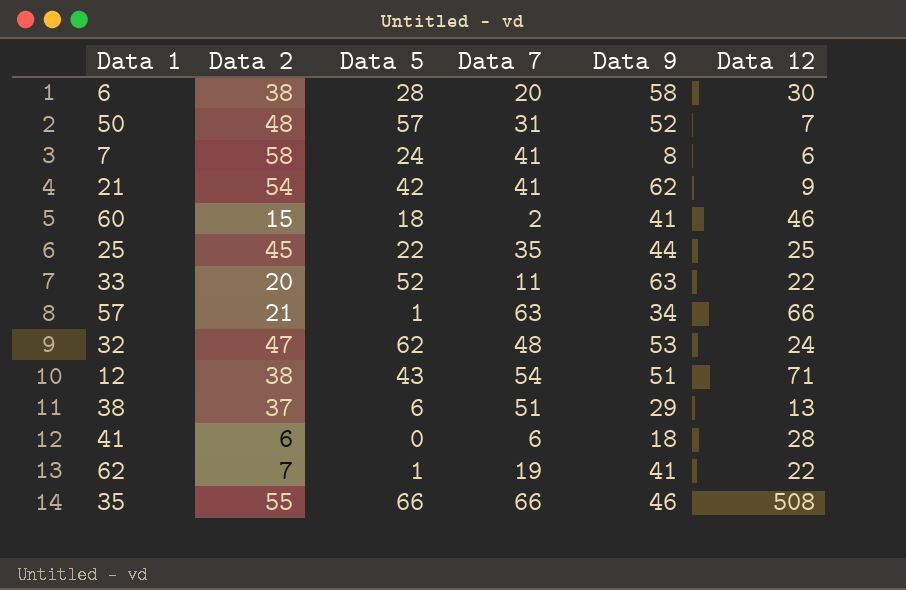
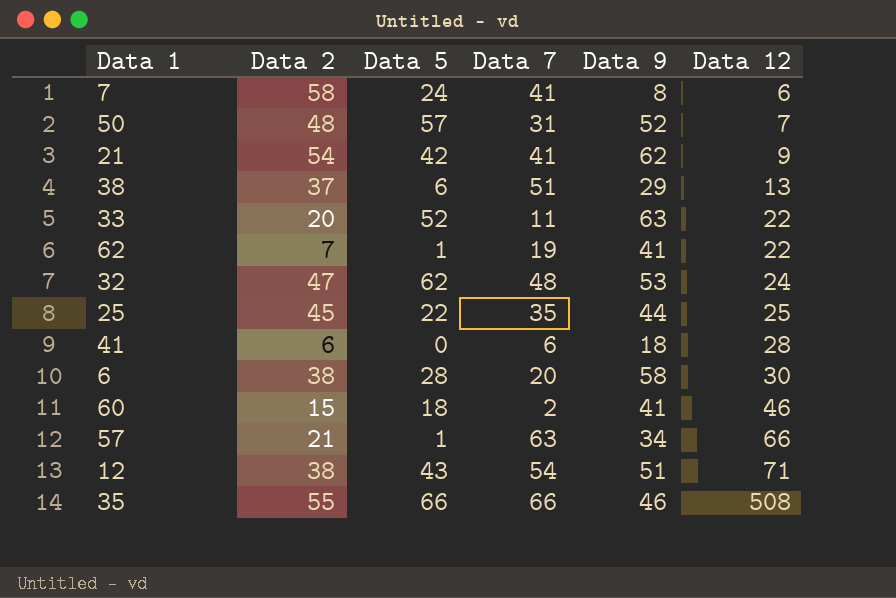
row order: none -> Data 12 ascending

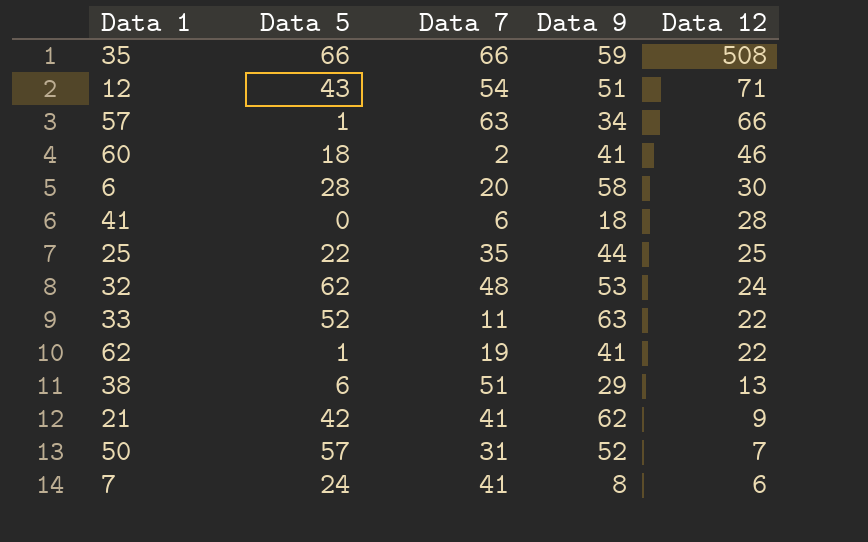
row order: Data 12 ascending -> Data 12 descending
column Data 2 | position: 2 -> none
35 | Data 9: 46 -> 59

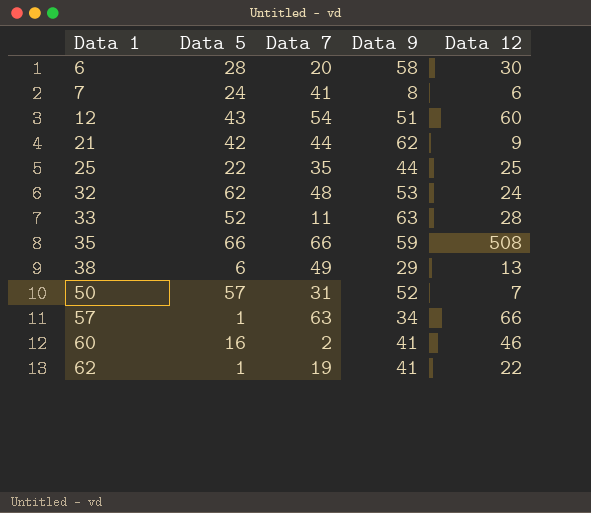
row order: Data 12 descending -> Data 1 ascending
row 41: 0 | 6 | 18 | 28 -> none
12 | Data 12: 71 -> 60
21 | Data 7: 41 -> 44
33 | Data 12: 22 -> 28
38 | Data 7: 51 -> 49
60 | Data 5: 18 -> 16

